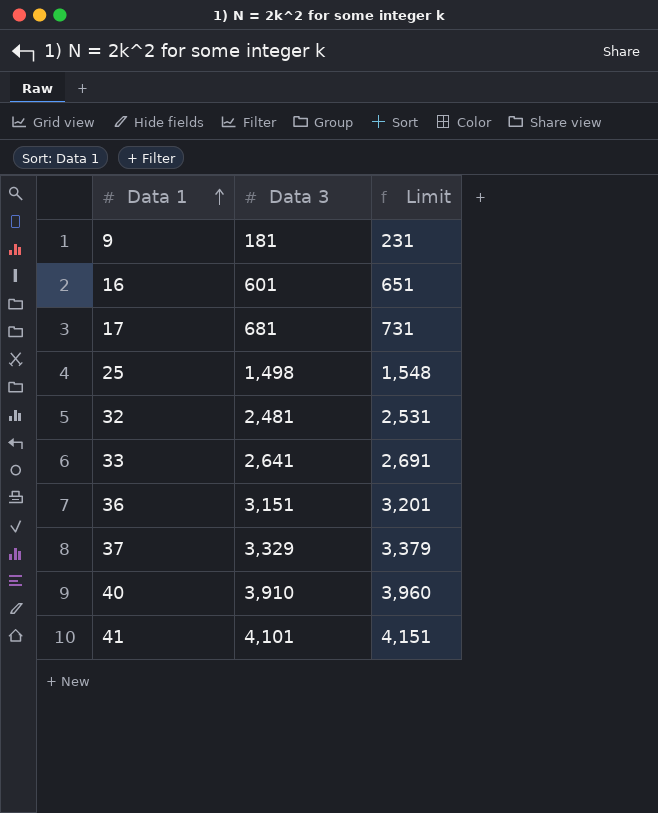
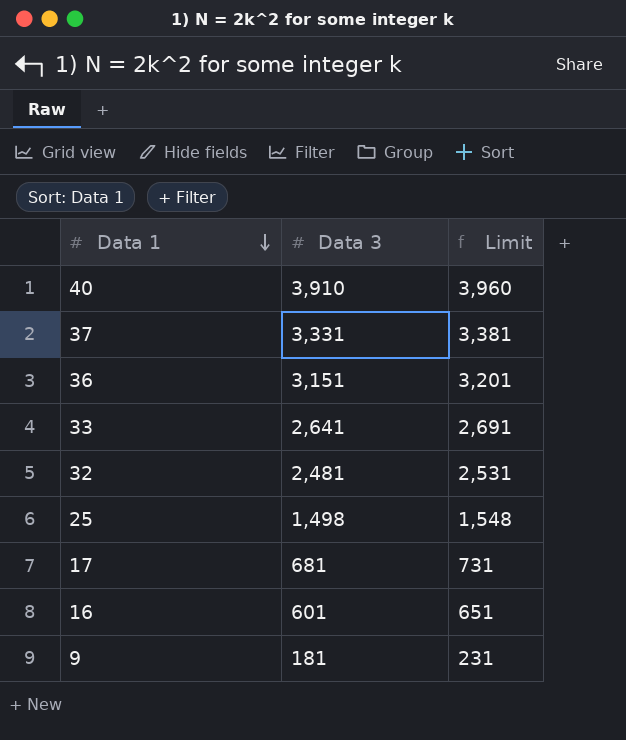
row order: Data 1 ascending -> Data 1 descending
row 41: 4,101 | 4,151 -> none
37 | Data 3: 3,329 -> 3,331
37 | Limit: 3,379 -> 3,381

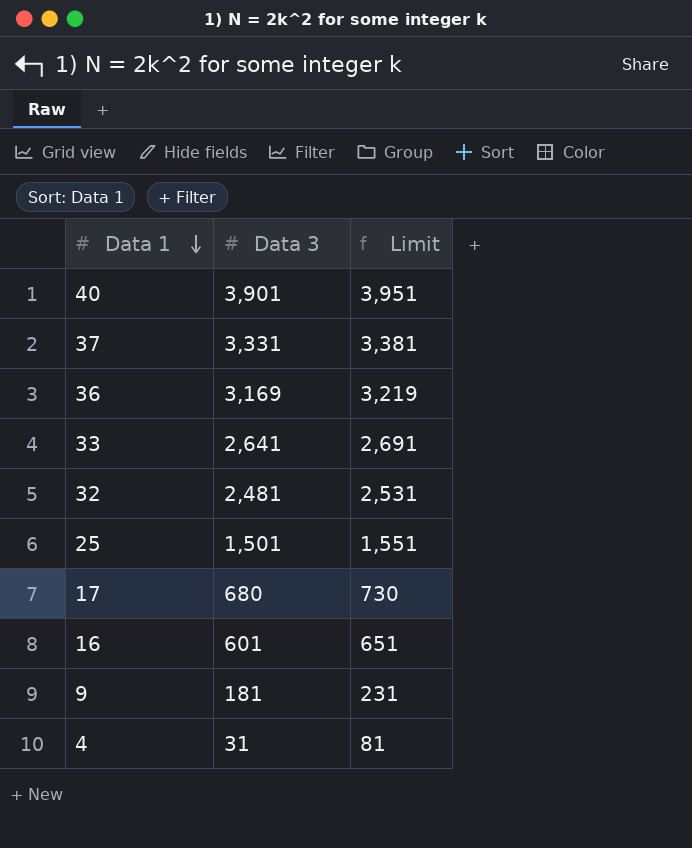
40 | Data 3: 3,910 -> 3,901
40 | Limit: 3,960 -> 3,951
36 | Data 3: 3,151 -> 3,169
36 | Limit: 3,201 -> 3,219
25 | Data 3: 1,498 -> 1,501
25 | Limit: 1,548 -> 1,551
17 | Data 3: 681 -> 680
17 | Limit: 731 -> 730
row 4: none -> 31 | 81

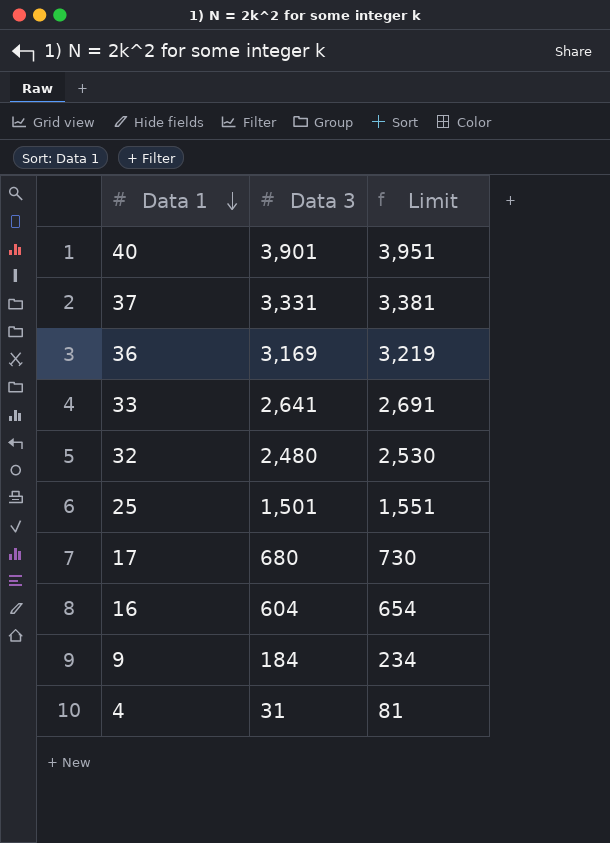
32 | Data 3: 2,481 -> 2,480
32 | Limit: 2,531 -> 2,530
16 | Data 3: 601 -> 604
16 | Limit: 651 -> 654
9 | Data 3: 181 -> 184
9 | Limit: 231 -> 234

